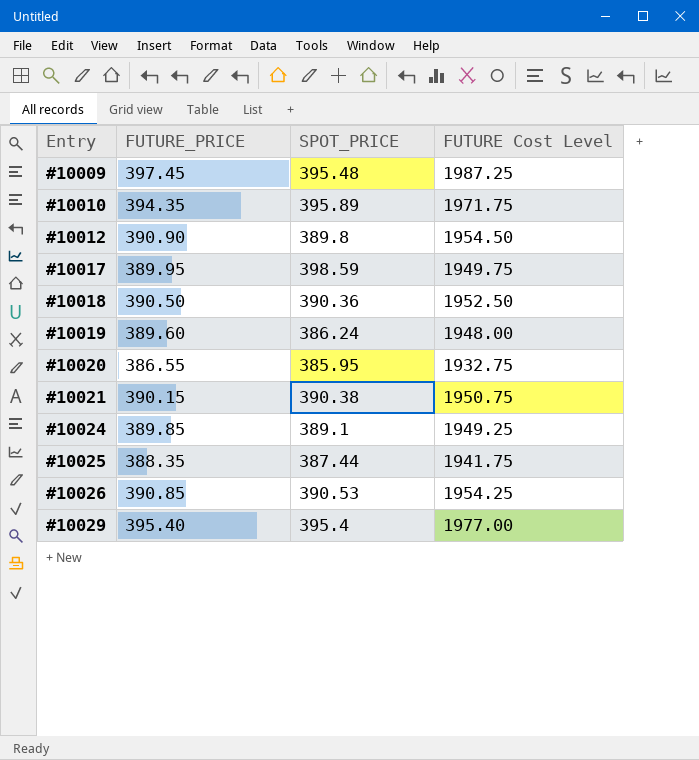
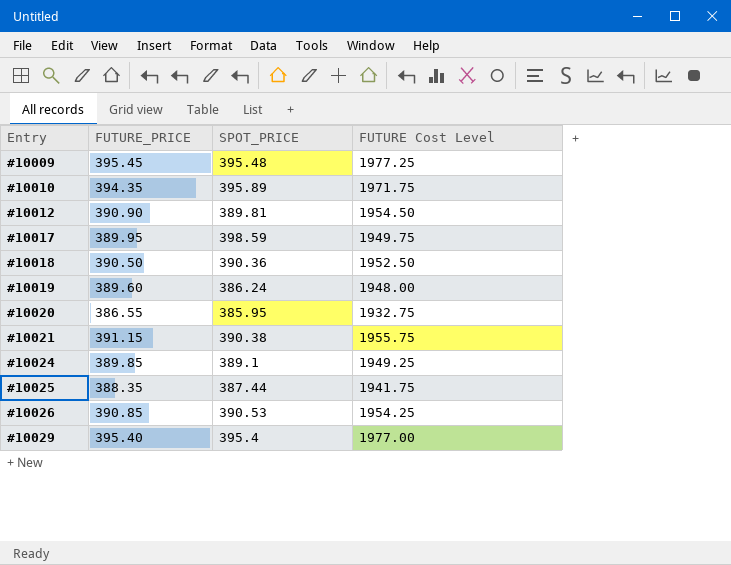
#10009 | FUTURE_PRICE: 397.45 -> 395.45
#10009 | FUTURE Cost Level: 1987.25 -> 1977.25
#10012 | SPOT_PRICE: 389.8 -> 389.81
#10021 | FUTURE_PRICE: 390.15 -> 391.15
#10021 | FUTURE Cost Level: 1950.75 -> 1955.75

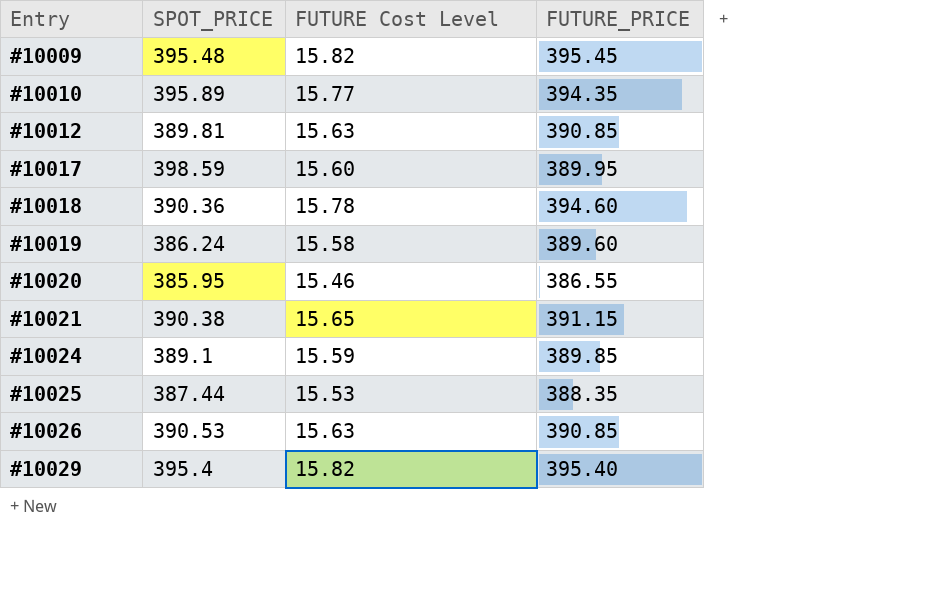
column FUTURE Cost Level | formula: [FUTURE_PRICE] * 5 -> [FUTURE_PRICE] * 0.04
column FUTURE_PRICE | position: 2 -> 4
#10012 | FUTURE_PRICE: 390.90 -> 390.85
#10018 | FUTURE_PRICE: 390.50 -> 394.60

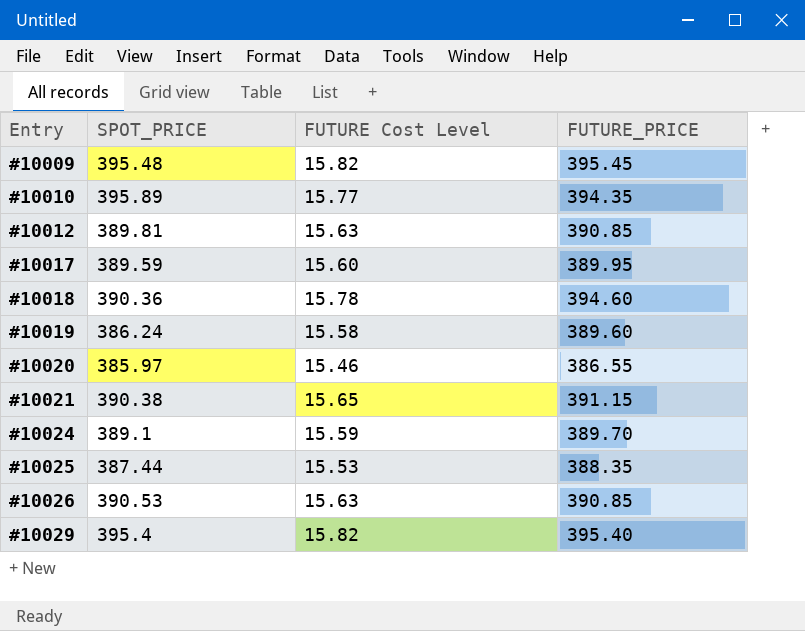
#10017 | SPOT_PRICE: 398.59 -> 389.59
#10020 | SPOT_PRICE: 385.95 -> 385.97
#10024 | FUTURE_PRICE: 389.85 -> 389.70

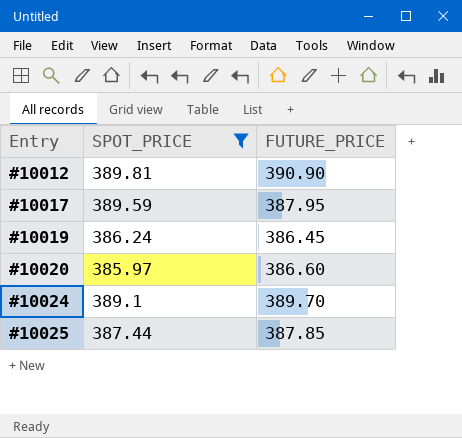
filter: none -> SPOT_PRICE <= 389.81
column FUTURE Cost Level | formula: [FUTURE_PRICE] * 0.04 -> none
#10012 | FUTURE_PRICE: 390.85 -> 390.90
#10017 | FUTURE_PRICE: 389.95 -> 387.95
#10019 | FUTURE_PRICE: 389.60 -> 386.45
#10020 | FUTURE_PRICE: 386.55 -> 386.60
#10025 | FUTURE_PRICE: 388.35 -> 387.85

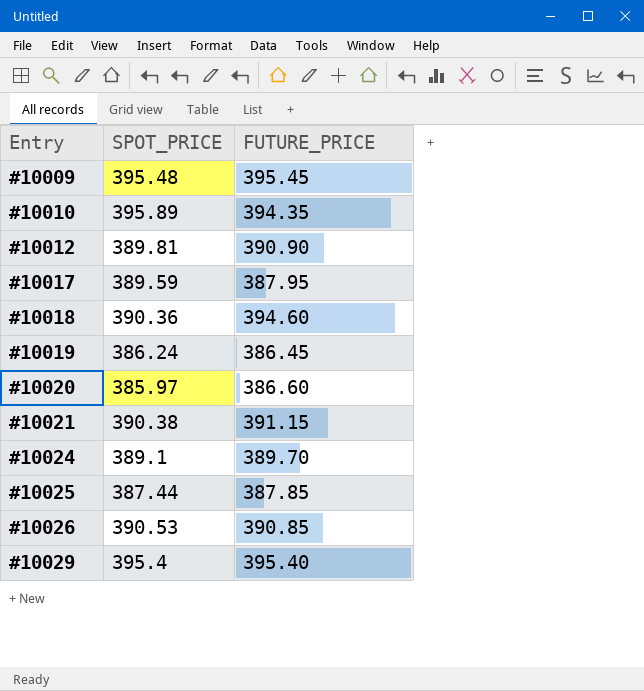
filter: SPOT_PRICE <= 389.81 -> none

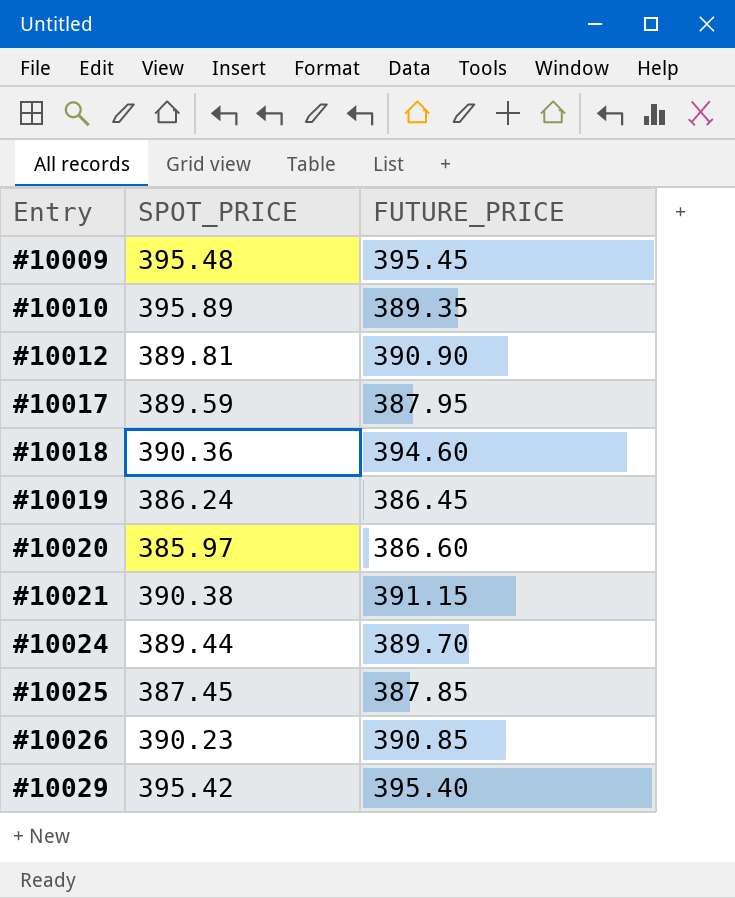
#10010 | FUTURE_PRICE: 394.35 -> 389.35
#10024 | SPOT_PRICE: 389.1 -> 389.44
#10025 | SPOT_PRICE: 387.44 -> 387.45
#10026 | SPOT_PRICE: 390.53 -> 390.23
#10029 | SPOT_PRICE: 395.4 -> 395.42

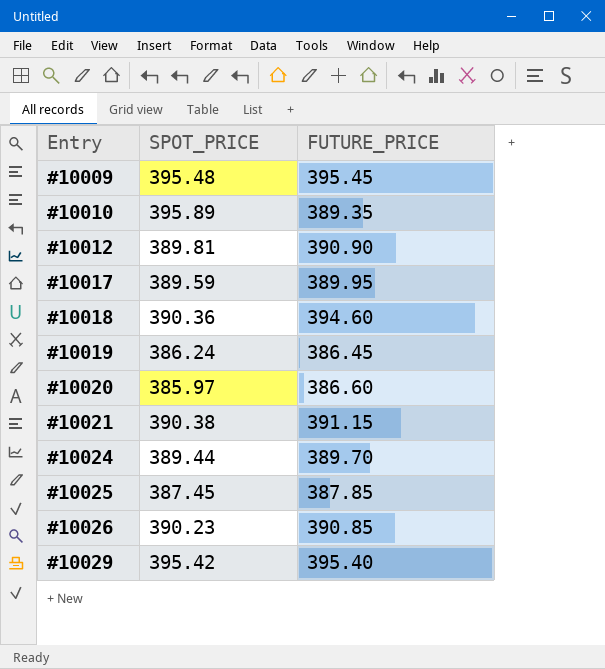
#10017 | FUTURE_PRICE: 387.95 -> 389.95

